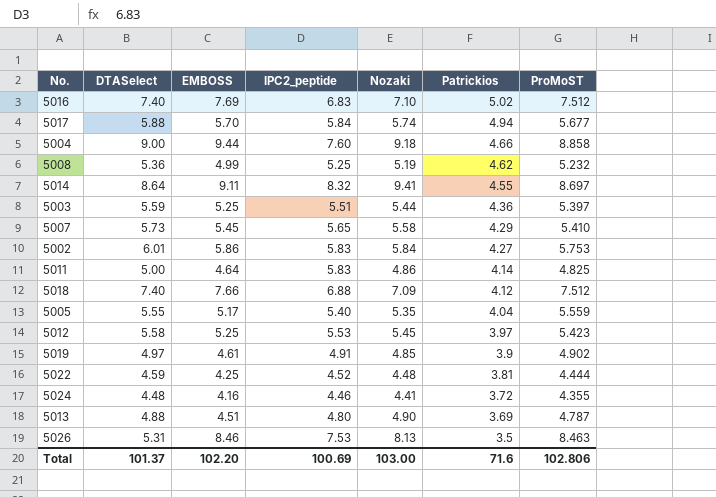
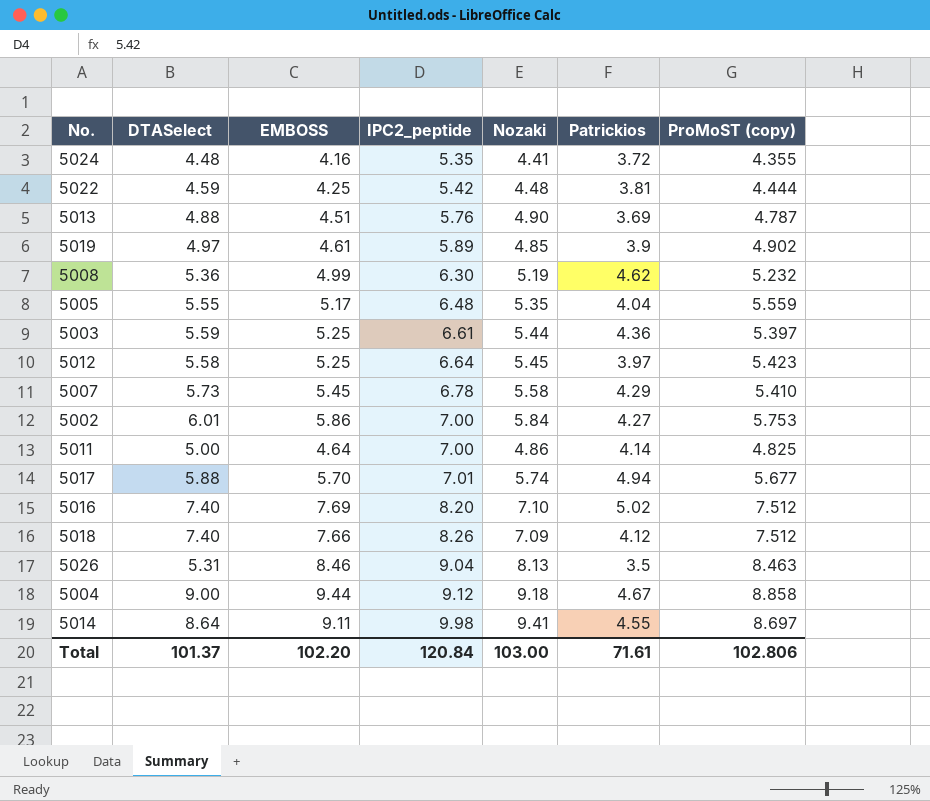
row order: Patrickios descending -> IPC2_peptide ascending
column name: ProMoST -> ProMoST (copy)
5024 | IPC2_peptide: 4.46 -> 5.35
5022 | IPC2_peptide: 4.52 -> 5.42
5013 | IPC2_peptide: 4.80 -> 5.76
5019 | IPC2_peptide: 4.91 -> 5.89
5008 | IPC2_peptide: 5.25 -> 6.30
5005 | IPC2_peptide: 5.40 -> 6.48
5003 | IPC2_peptide: 5.51 -> 6.61
5012 | IPC2_peptide: 5.53 -> 6.64
5007 | IPC2_peptide: 5.65 -> 6.78
5002 | IPC2_peptide: 5.83 -> 7.00
5011 | IPC2_peptide: 5.83 -> 7.00
5017 | IPC2_peptide: 5.84 -> 7.01
5016 | IPC2_peptide: 6.83 -> 8.20
5018 | IPC2_peptide: 6.88 -> 8.26
5026 | IPC2_peptide: 7.53 -> 9.04
5004 | IPC2_peptide: 7.60 -> 9.12
5004 | Patrickios: 4.66 -> 4.67
5014 | IPC2_peptide: 8.32 -> 9.98
Total | IPC2_peptide: 100.69 -> 120.84
Total | Patrickios: 71.6 -> 71.61

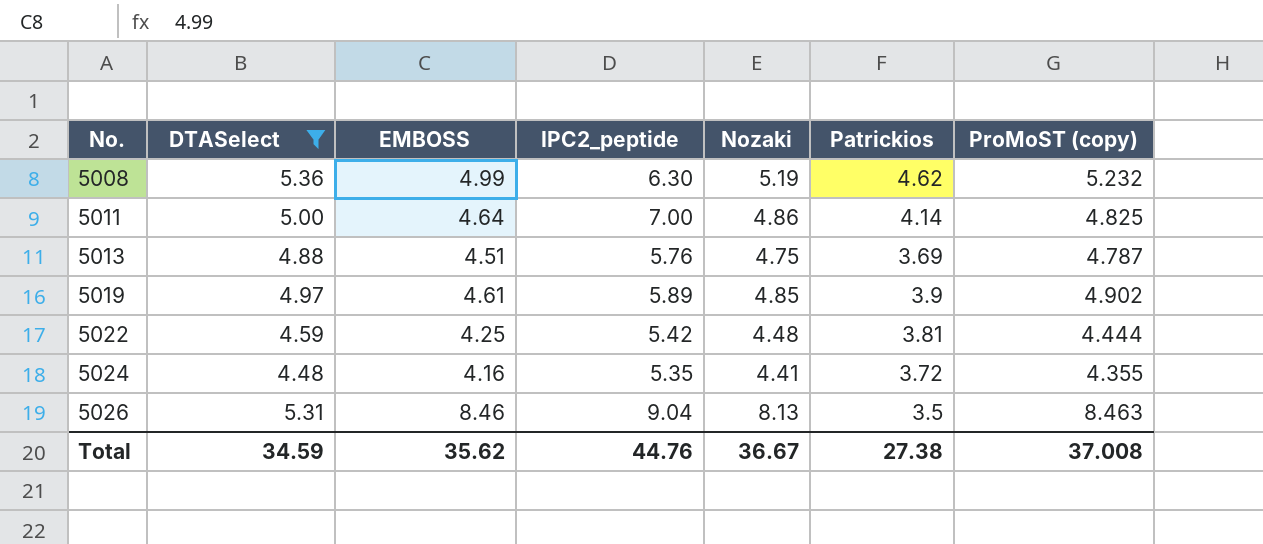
filter: none -> DTASelect <= 5.36
row order: IPC2_peptide ascending -> No. ascending
5013 | Nozaki: 4.90 -> 4.75
Total | DTASelect: 101.37 -> 34.59
Total | EMBOSS: 102.20 -> 35.62
Total | IPC2_peptide: 120.84 -> 44.76
Total | Nozaki: 103.00 -> 36.67
Total | Patrickios: 71.61 -> 27.38
Total | ProMoST (copy): 102.806 -> 37.008

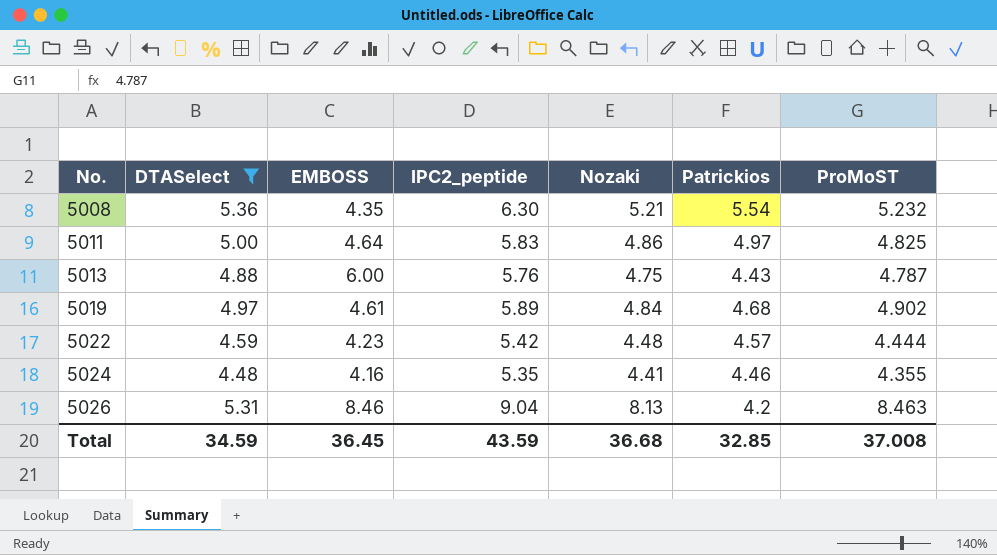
column name: ProMoST (copy) -> ProMoST
5008 | EMBOSS: 4.99 -> 4.35
5008 | Nozaki: 5.19 -> 5.21
5008 | Patrickios: 4.62 -> 5.54
5011 | IPC2_peptide: 7.00 -> 5.83
5011 | Patrickios: 4.14 -> 4.97
5013 | EMBOSS: 4.51 -> 6.00
5013 | Patrickios: 3.69 -> 4.43
5019 | Nozaki: 4.85 -> 4.84
5019 | Patrickios: 3.9 -> 4.68
5022 | EMBOSS: 4.25 -> 4.23
5022 | Patrickios: 3.81 -> 4.57
5024 | Patrickios: 3.72 -> 4.46
5026 | Patrickios: 3.5 -> 4.2
Total | EMBOSS: 35.62 -> 36.45
Total | IPC2_peptide: 44.76 -> 43.59
Total | Nozaki: 36.67 -> 36.68
Total | Patrickios: 27.38 -> 32.85

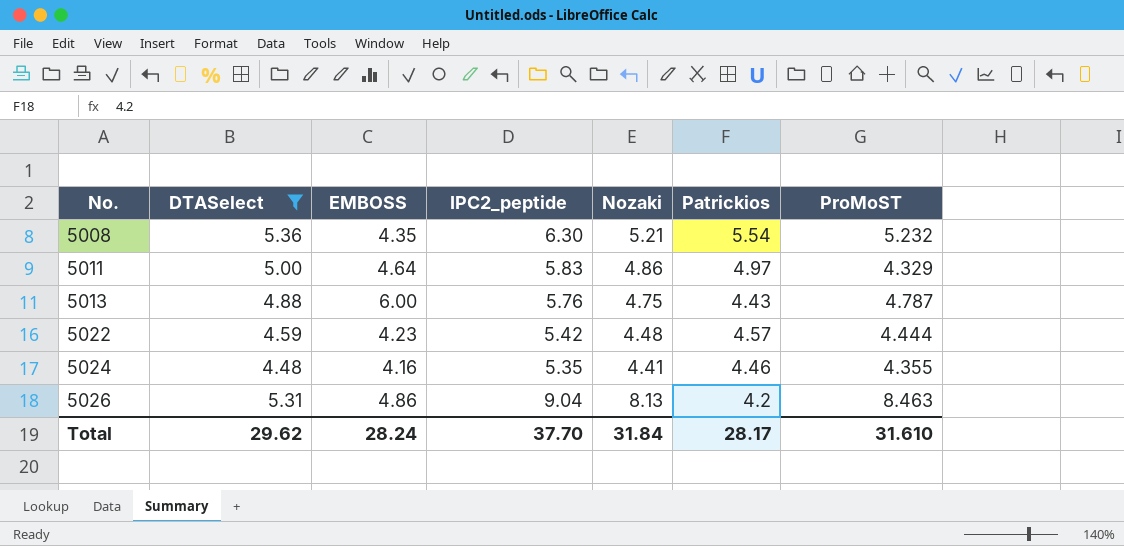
row 5019: 4.97 | 4.61 | 5.89 | 4.84 | 4.68 | 4.902 -> none
5011 | ProMoST: 4.825 -> 4.329
5026 | EMBOSS: 8.46 -> 4.86
Total | DTASelect: 34.59 -> 29.62
Total | EMBOSS: 36.45 -> 28.24
Total | IPC2_peptide: 43.59 -> 37.70
Total | Nozaki: 36.68 -> 31.84
Total | Patrickios: 32.85 -> 28.17
Total | ProMoST: 37.008 -> 31.610

